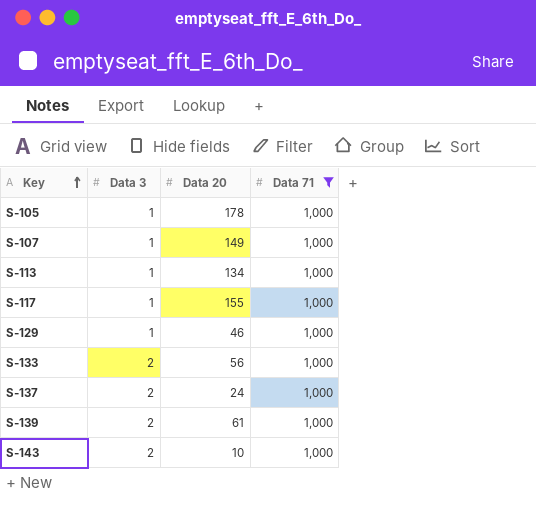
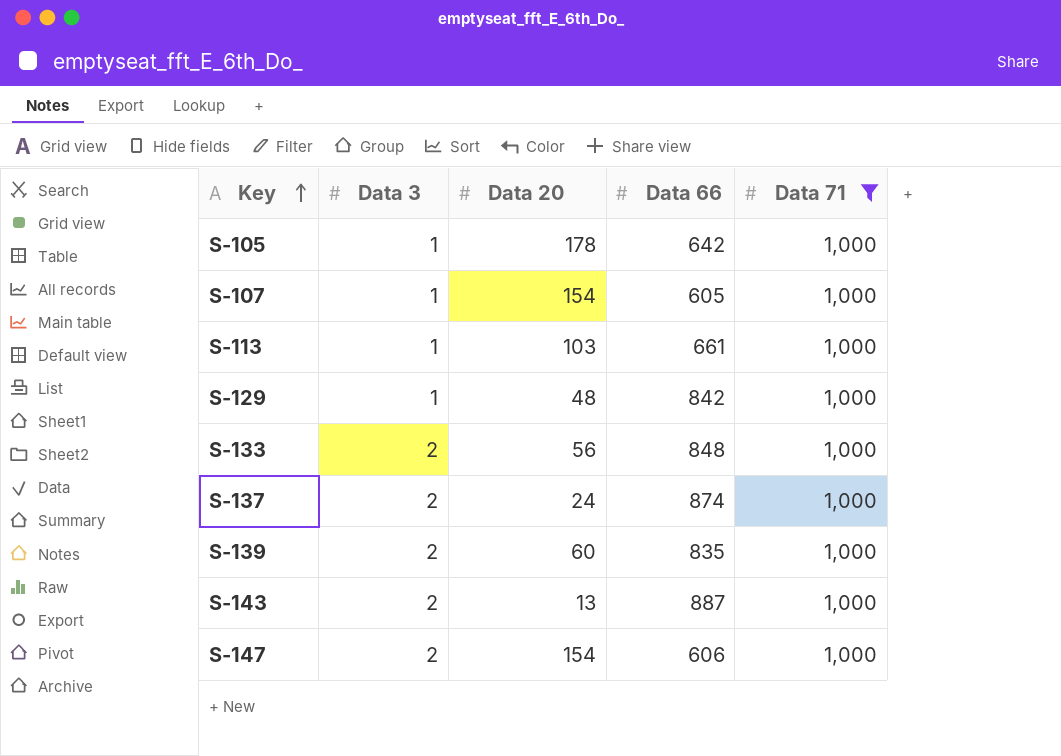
column Data 66 | position: none -> 4
row S-117: 1 | 155 | 1,000 -> none
S-107 | Data 20: 149 -> 154
S-113 | Data 20: 134 -> 103
S-129 | Data 20: 46 -> 48
S-139 | Data 20: 61 -> 60
S-143 | Data 20: 10 -> 13
row S-147: none -> 2 | 154 | 606 | 1,000

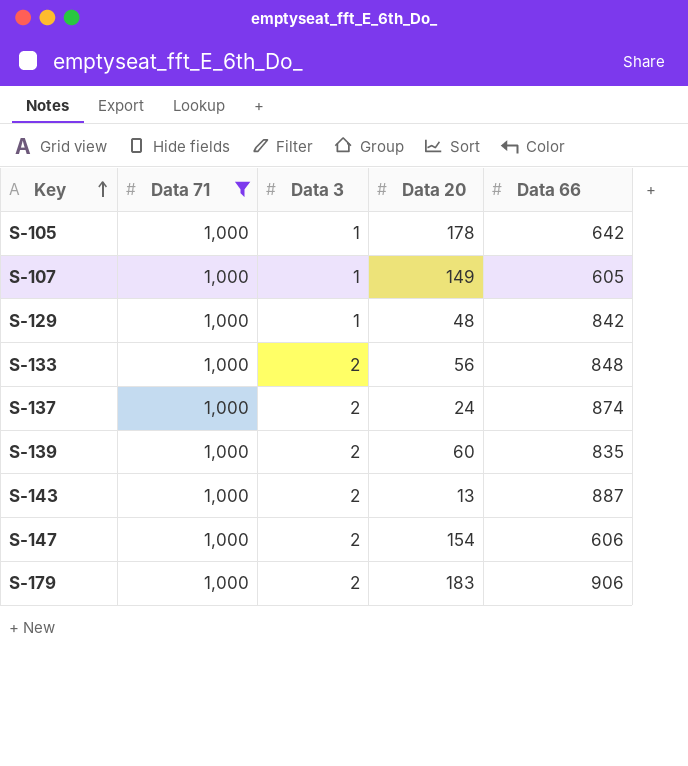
column Data 71 | position: 5 -> 2
row S-113: 1 | 103 | 661 | 1,000 -> none
S-107 | Data 20: 154 -> 149
row S-179: none -> 1,000 | 2 | 183 | 906

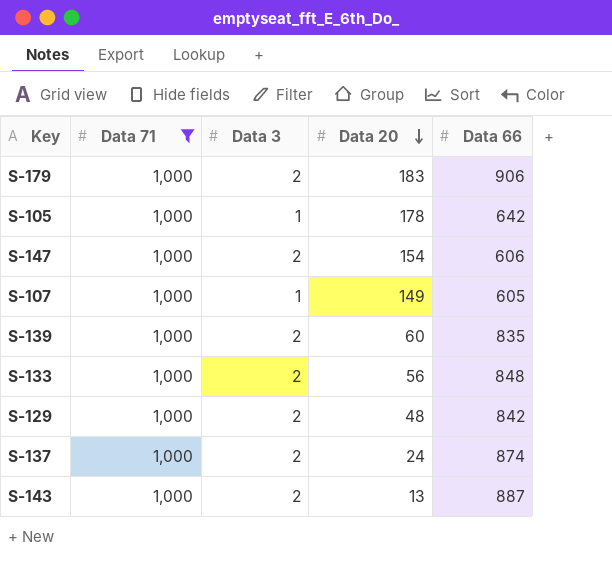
row order: Key ascending -> Data 20 descending
S-129 | Data 3: 1 -> 2

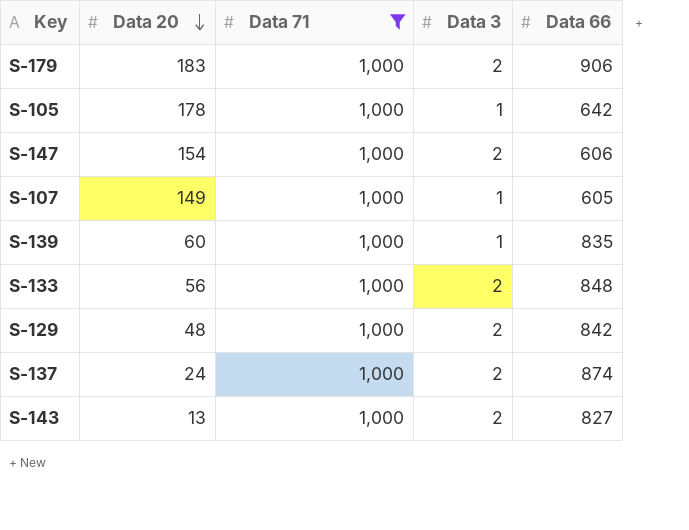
column Data 20 | position: 4 -> 2
S-139 | Data 3: 2 -> 1
S-143 | Data 66: 887 -> 827

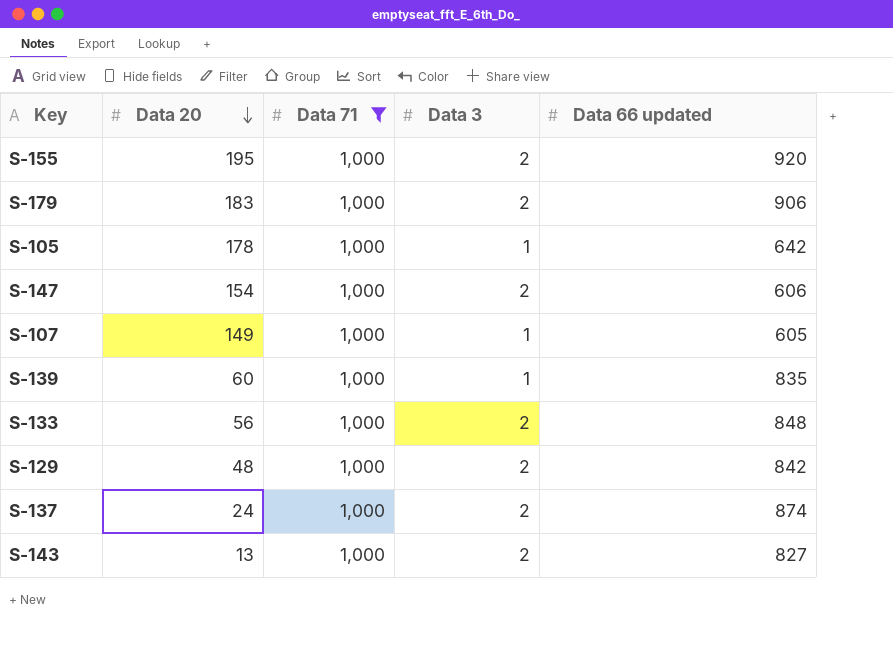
column name: Data 66 -> Data 66 updated
row S-155: none -> 195 | 1,000 | 2 | 920

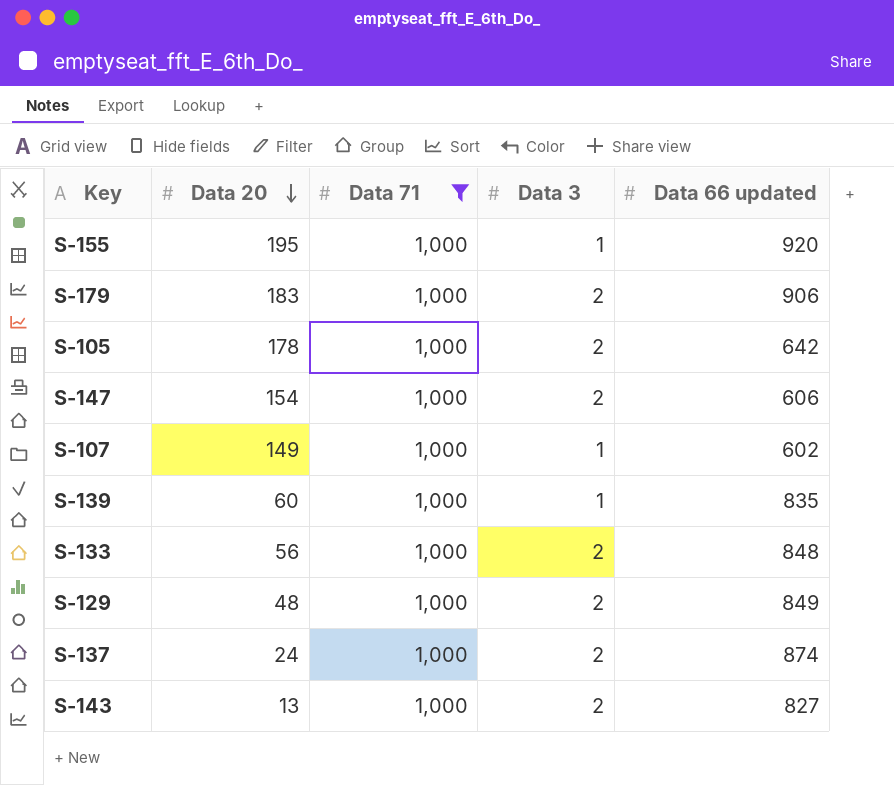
S-155 | Data 3: 2 -> 1
S-105 | Data 3: 1 -> 2
S-107 | Data 66 updated: 605 -> 602
S-129 | Data 66 updated: 842 -> 849

